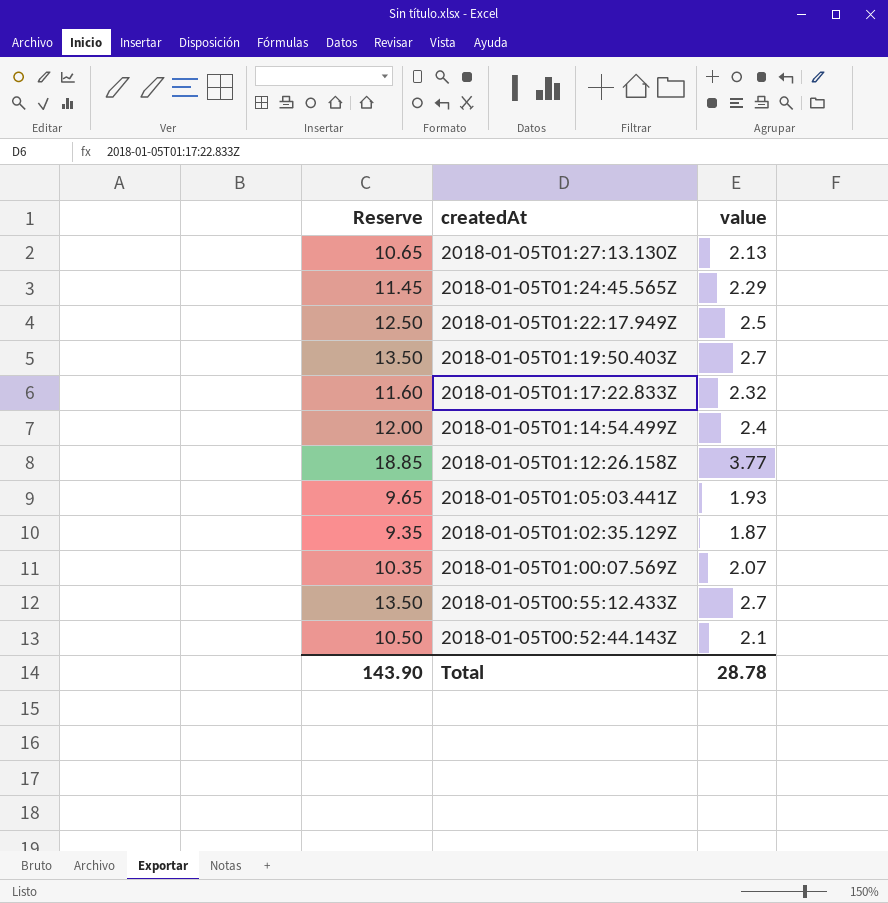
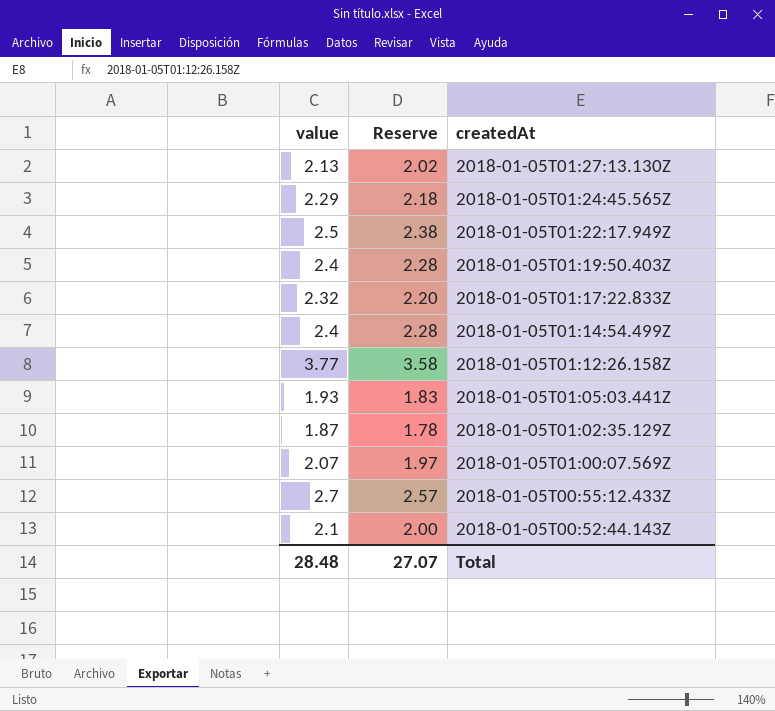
column value | position: 3 -> 1
column Reserve | formula: [value] * 5 -> [value] * 0.95
2018-01-05T01:19:50.403Z | value: 2.7 -> 2.4
Total | value: 28.78 -> 28.48
Total | Reserve: 143.90 -> 27.07

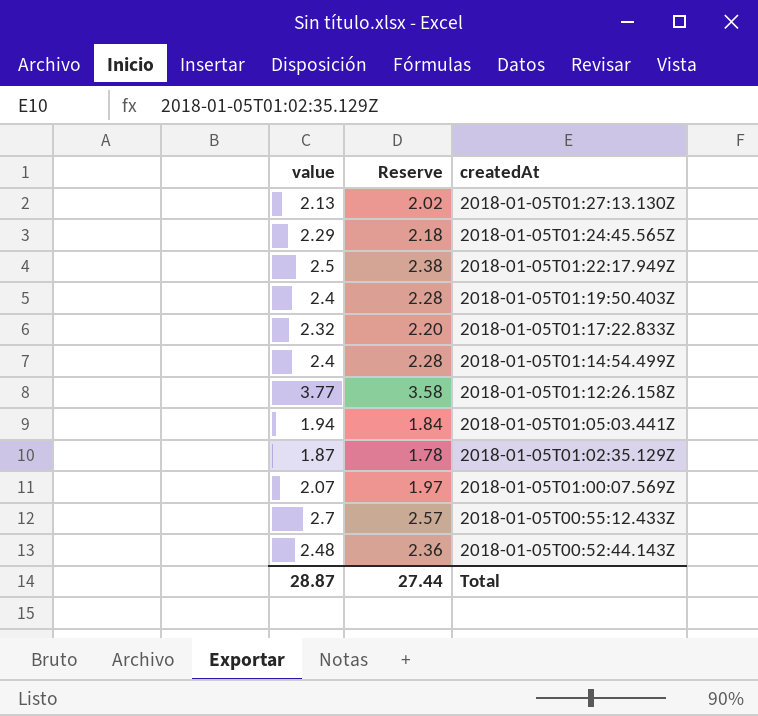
2018-01-05T01:05:03.441Z | value: 1.93 -> 1.94
2018-01-05T01:05:03.441Z | Reserve: 1.83 -> 1.84
2018-01-05T00:52:44.143Z | value: 2.1 -> 2.48
2018-01-05T00:52:44.143Z | Reserve: 2.00 -> 2.36
Total | value: 28.48 -> 28.87
Total | Reserve: 27.07 -> 27.44

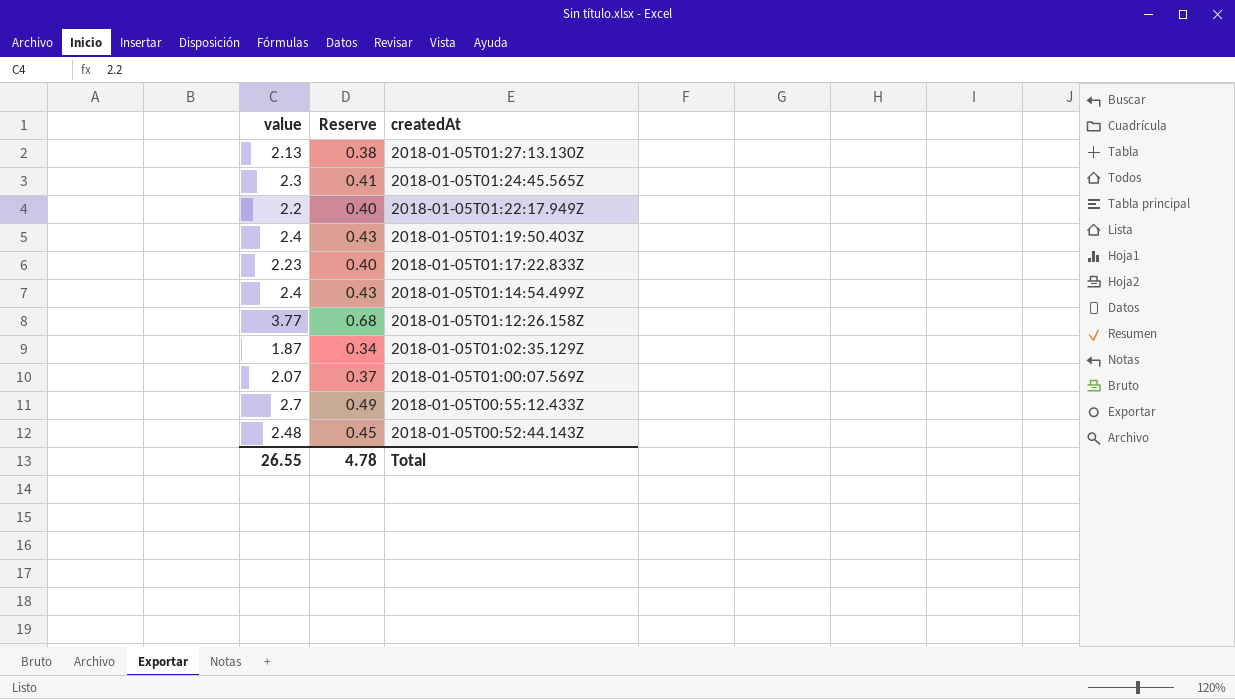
column Reserve | formula: [value] * 0.95 -> [value] * 0.18
row 2018-01-05T01:05:03.441Z: 1.94 | 1.84 -> none
2018-01-05T01:24:45.565Z | value: 2.29 -> 2.3
2018-01-05T01:22:17.949Z | value: 2.5 -> 2.2
2018-01-05T01:17:22.833Z | value: 2.32 -> 2.23
Total | value: 28.87 -> 26.55
Total | Reserve: 27.44 -> 4.78

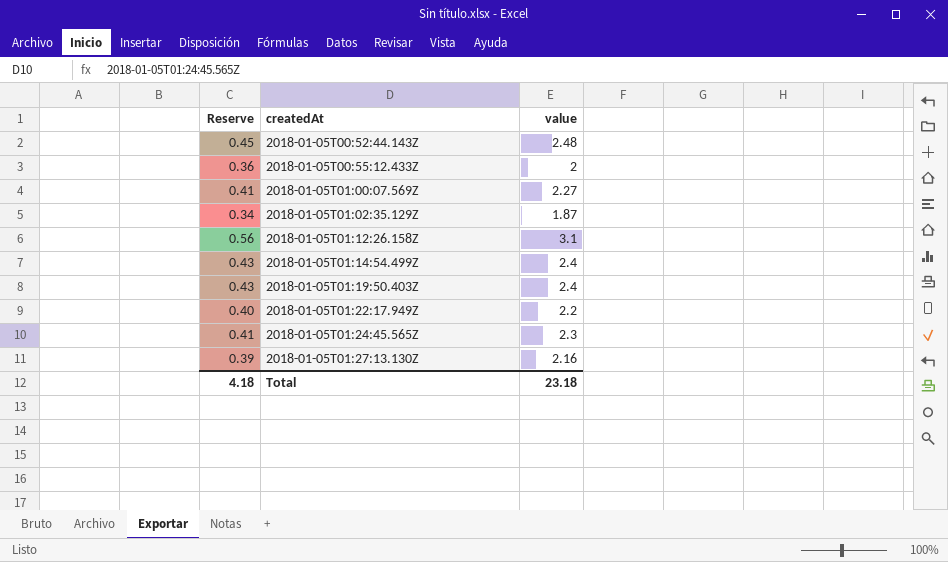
row order: createdAt descending -> createdAt ascending
column value | position: 1 -> 3
row 2018-01-05T01:17:22.833Z: 2.23 | 0.40 -> none
2018-01-05T00:55:12.433Z | Reserve: 0.49 -> 0.36
2018-01-05T00:55:12.433Z | value: 2.7 -> 2
2018-01-05T01:00:07.569Z | Reserve: 0.37 -> 0.41
2018-01-05T01:00:07.569Z | value: 2.07 -> 2.27
2018-01-05T01:12:26.158Z | Reserve: 0.68 -> 0.56
2018-01-05T01:12:26.158Z | value: 3.77 -> 3.1
2018-01-05T01:27:13.130Z | Reserve: 0.38 -> 0.39
2018-01-05T01:27:13.130Z | value: 2.13 -> 2.16
Total | Reserve: 4.78 -> 4.18
Total | value: 26.55 -> 23.18

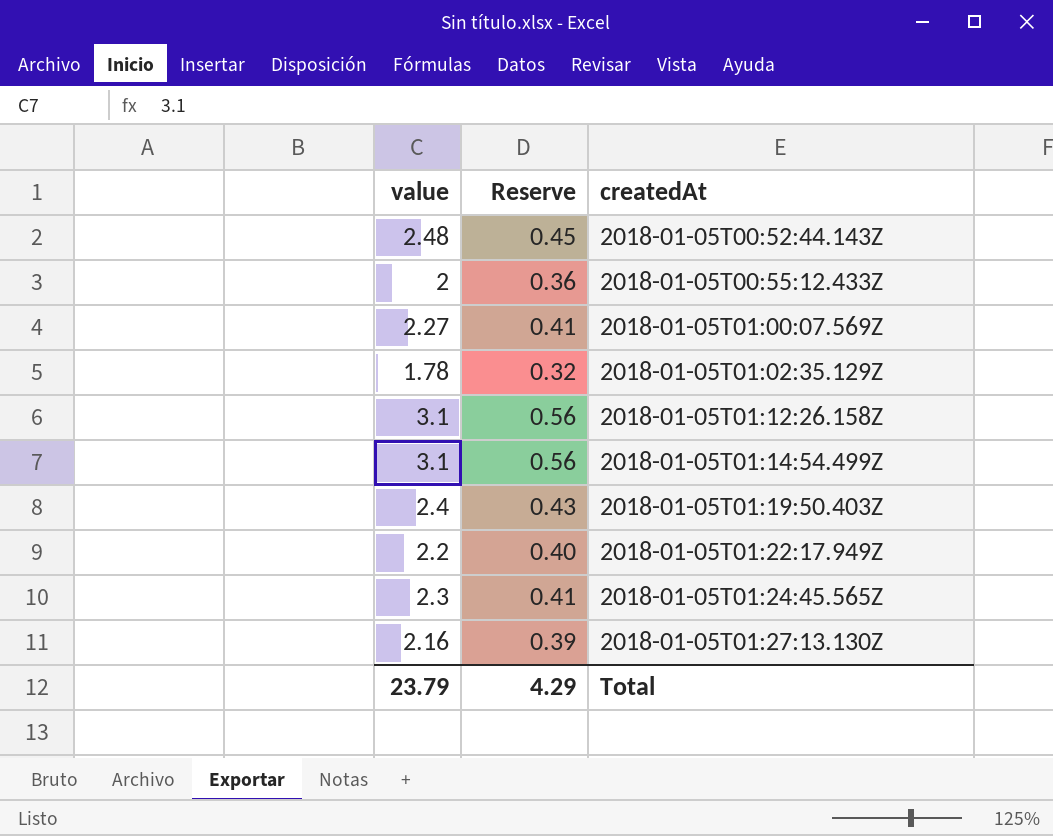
column value | position: 3 -> 1
2018-01-05T01:02:35.129Z | value: 1.87 -> 1.78
2018-01-05T01:02:35.129Z | Reserve: 0.34 -> 0.32
2018-01-05T01:14:54.499Z | value: 2.4 -> 3.1
2018-01-05T01:14:54.499Z | Reserve: 0.43 -> 0.56
Total | value: 23.18 -> 23.79
Total | Reserve: 4.18 -> 4.29

